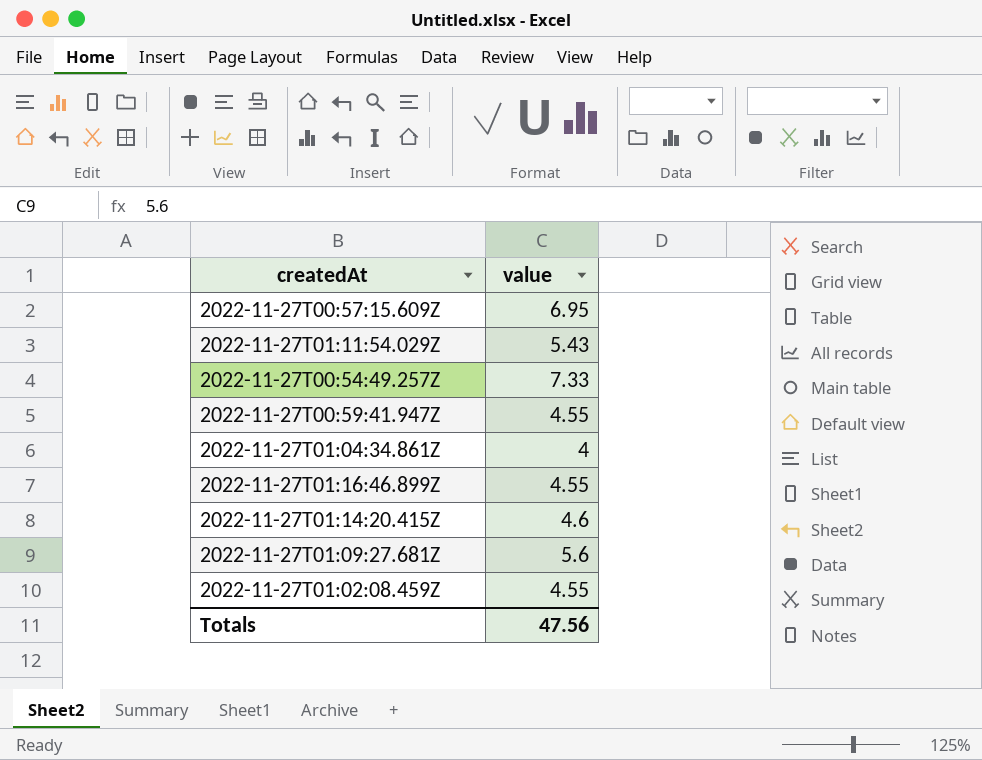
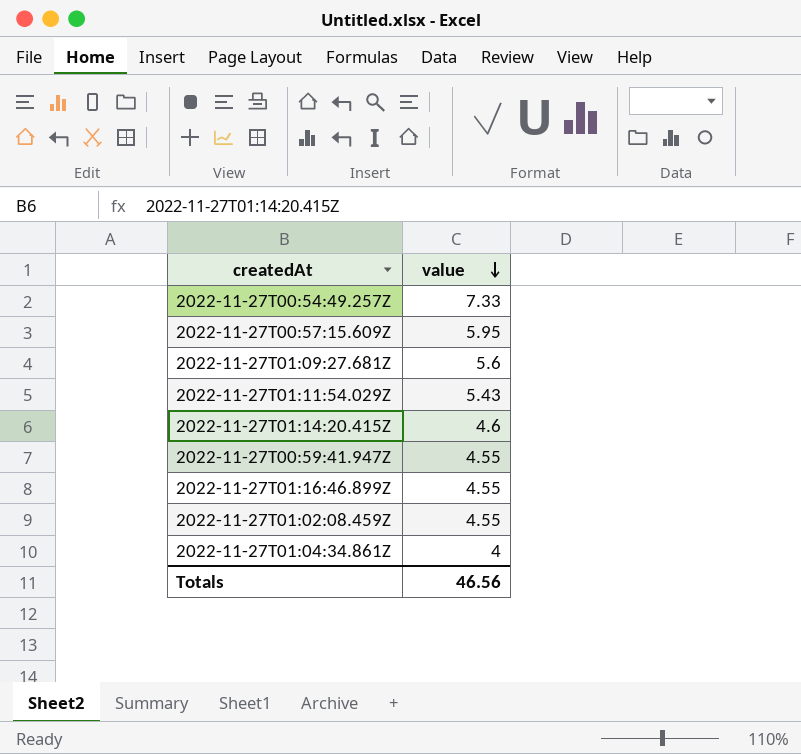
row order: none -> value descending
2022-11-27T00:57:15.609Z | value: 6.95 -> 5.95
Totals | value: 47.56 -> 46.56

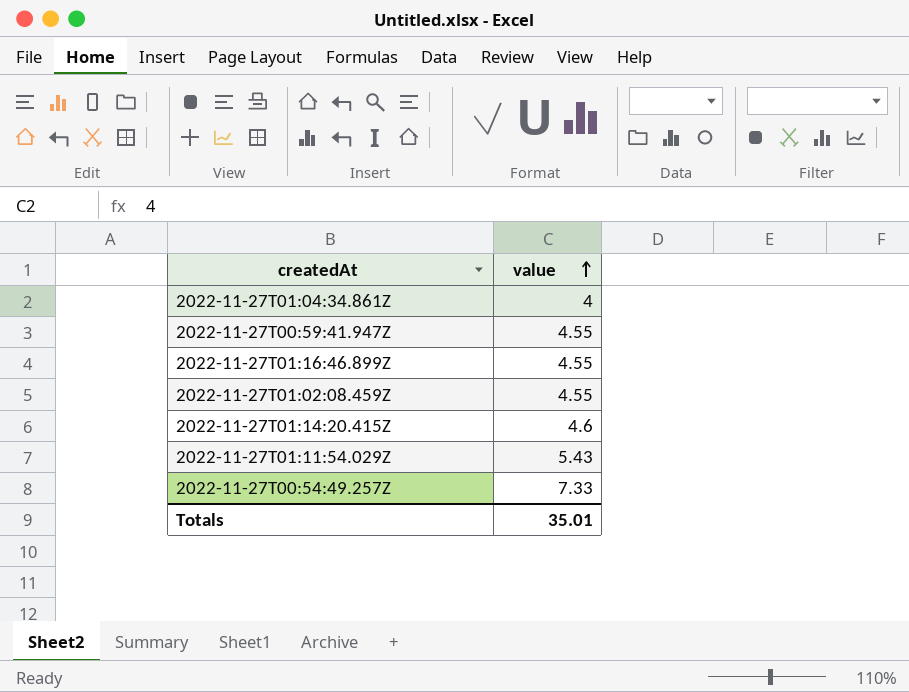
row order: value descending -> value ascending
row 2022-11-27T00:57:15.609Z: 5.95 -> none
row 2022-11-27T01:09:27.681Z: 5.6 -> none
Totals | value: 46.56 -> 35.01

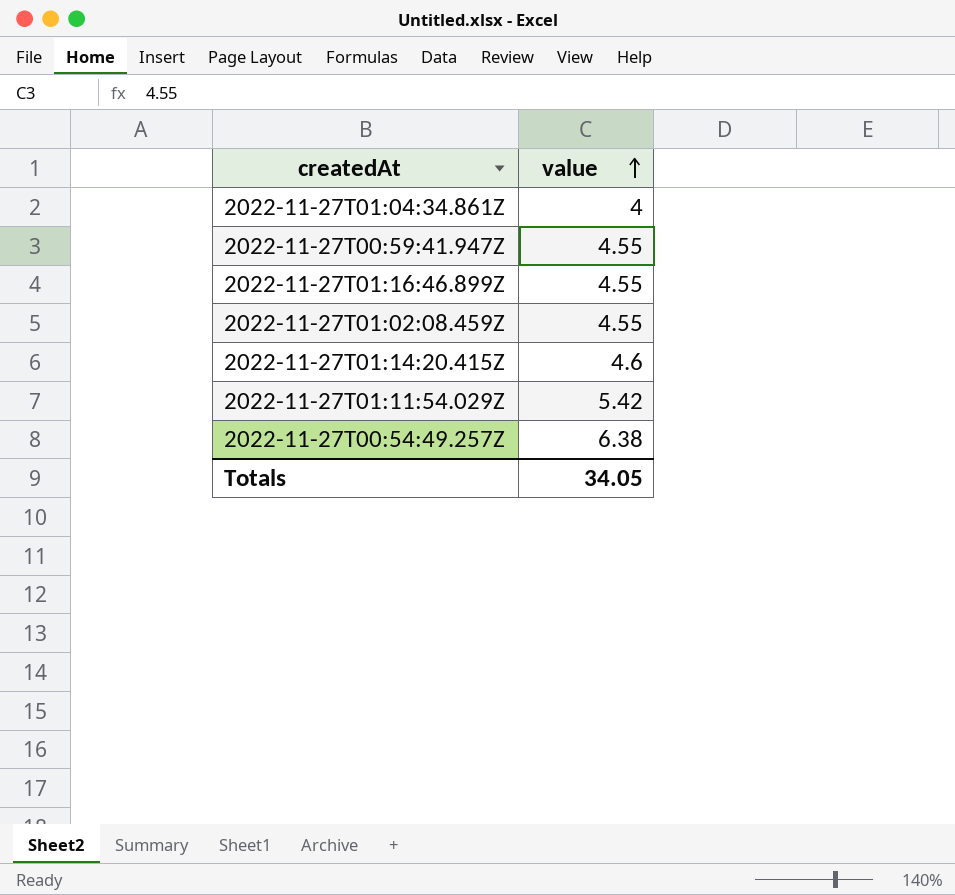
2022-11-27T01:11:54.029Z | value: 5.43 -> 5.42
2022-11-27T00:54:49.257Z | value: 7.33 -> 6.38
Totals | value: 35.01 -> 34.05

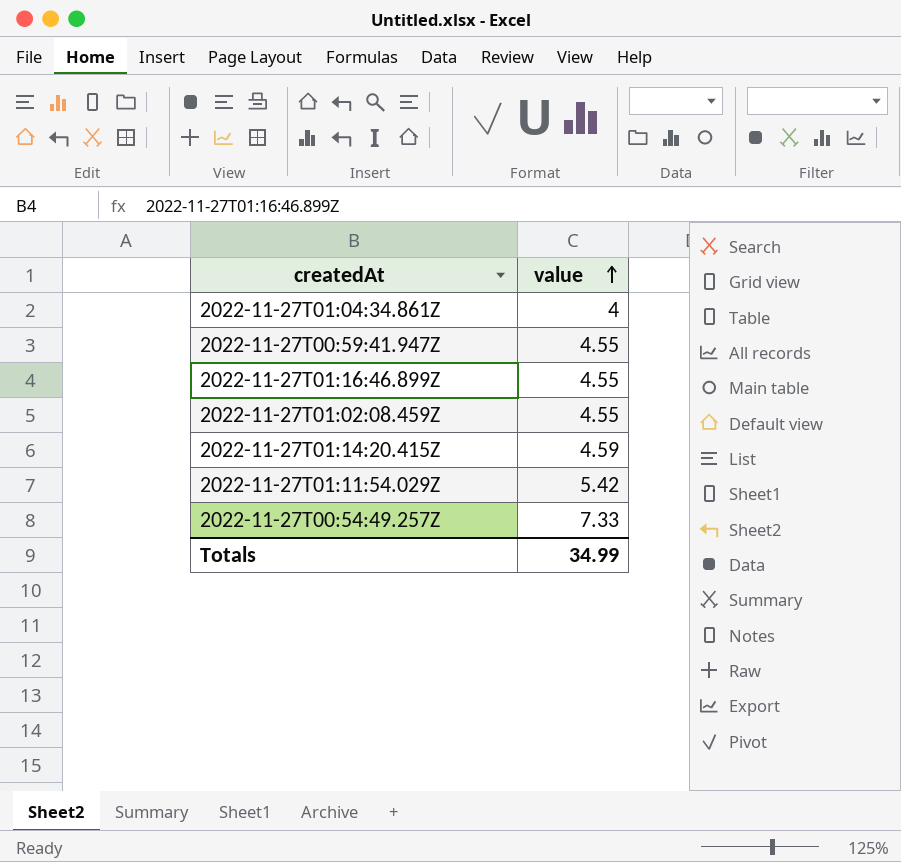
2022-11-27T01:14:20.415Z | value: 4.6 -> 4.59
2022-11-27T00:54:49.257Z | value: 6.38 -> 7.33
Totals | value: 34.05 -> 34.99

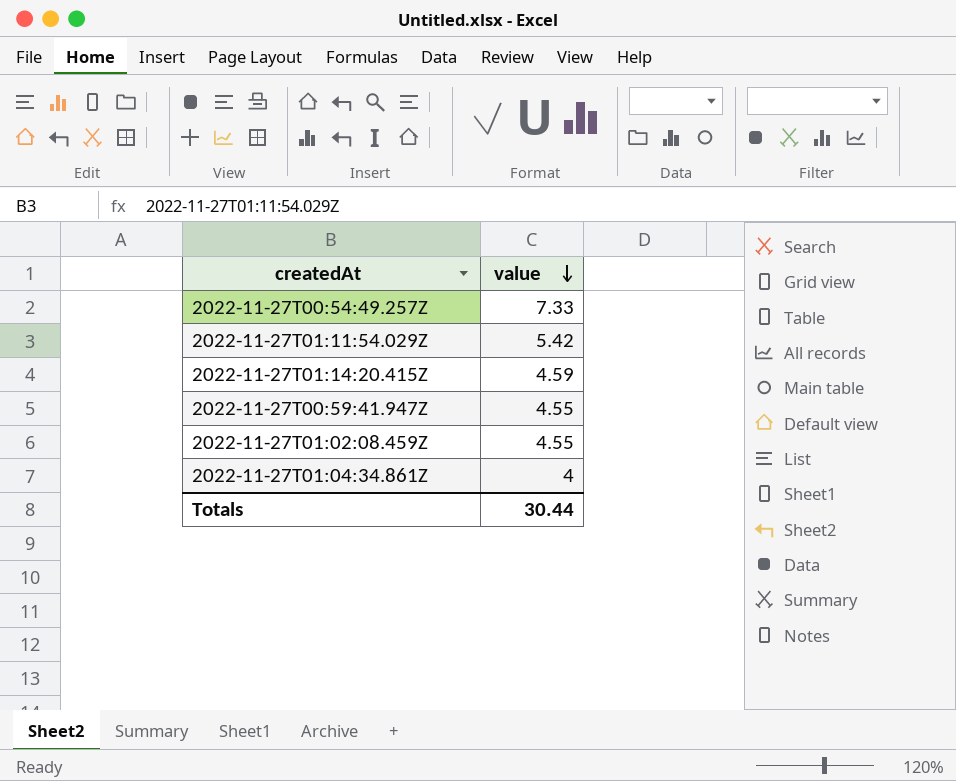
row order: value ascending -> value descending
row 2022-11-27T01:16:46.899Z: 4.55 -> none
Totals | value: 34.99 -> 30.44

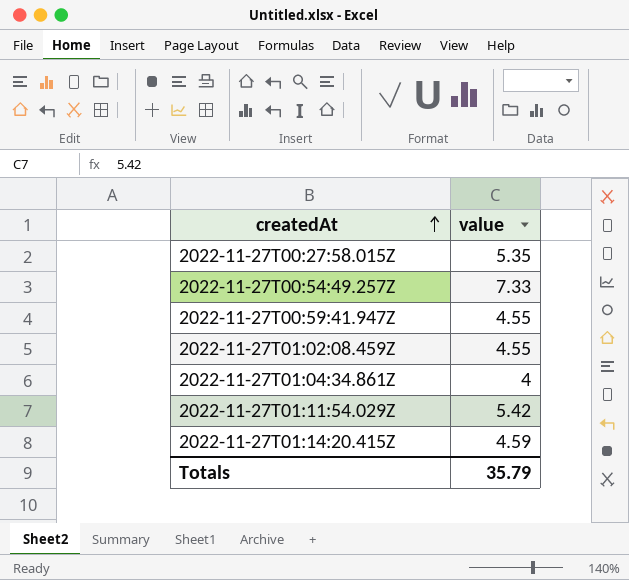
row order: value descending -> createdAt ascending
row 2022-11-27T00:27:58.015Z: none -> 5.35
Totals | value: 30.44 -> 35.79

